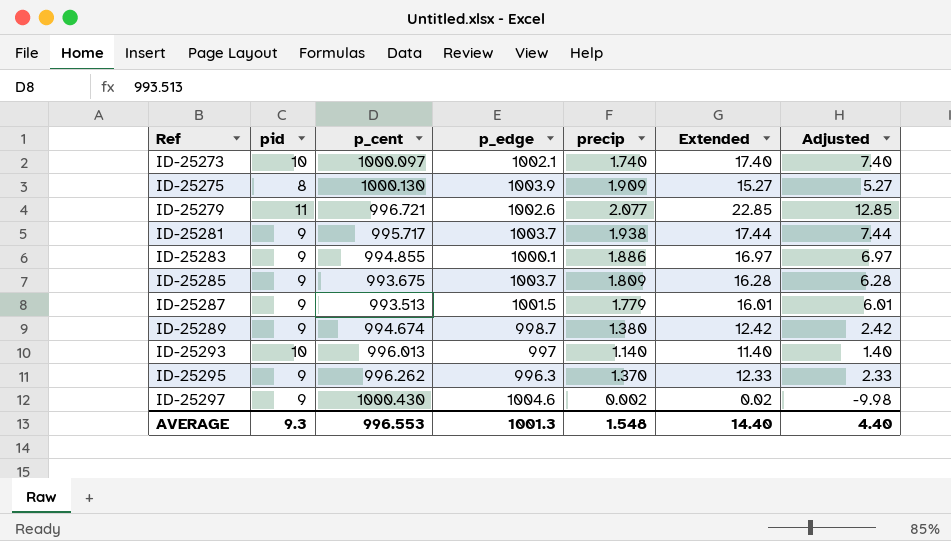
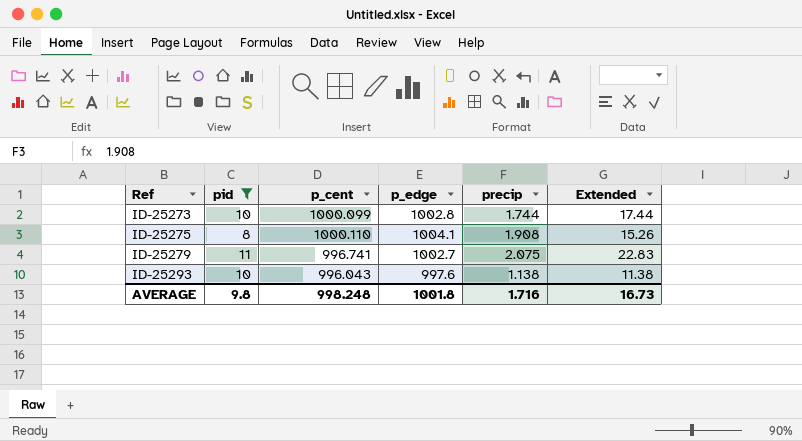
filter: none -> pid != 9
column Adjusted | formula: [Extended] - 10 -> none
ID-25273 | p_cent: 1000.097 -> 1000.099
ID-25273 | p_edge: 1002.1 -> 1002.8
ID-25273 | precip: 1.740 -> 1.744
ID-25273 | Extended: 17.40 -> 17.44
ID-25275 | p_cent: 1000.130 -> 1000.110
ID-25275 | p_edge: 1003.9 -> 1004.1
ID-25275 | precip: 1.909 -> 1.908
ID-25275 | Extended: 15.27 -> 15.26
ID-25279 | p_cent: 996.721 -> 996.741
ID-25279 | p_edge: 1002.6 -> 1002.7
ID-25279 | precip: 2.077 -> 2.075
ID-25279 | Extended: 22.85 -> 22.83
ID-25293 | p_cent: 996.013 -> 996.043
ID-25293 | p_edge: 997 -> 997.6
ID-25293 | precip: 1.140 -> 1.138
ID-25293 | Extended: 11.40 -> 11.38
AVERAGE | pid: 9.3 -> 9.8
AVERAGE | p_cent: 996.553 -> 998.248
AVERAGE | p_edge: 1001.3 -> 1001.8
AVERAGE | precip: 1.548 -> 1.716
AVERAGE | Extended: 14.40 -> 16.73

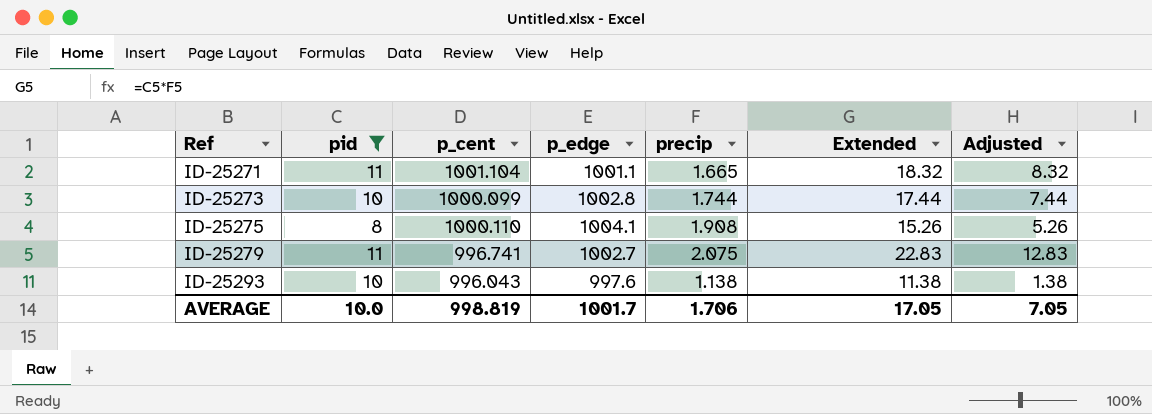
column Adjusted | formula: none -> [Extended] - 10
row ID-25271: none -> 11 | 1001.104 | 1001.1 | 1.665 | 18.32 | 8.32
AVERAGE | pid: 9.8 -> 10.0
AVERAGE | p_cent: 998.248 -> 998.819
AVERAGE | p_edge: 1001.8 -> 1001.7
AVERAGE | precip: 1.716 -> 1.706
AVERAGE | Extended: 16.73 -> 17.05

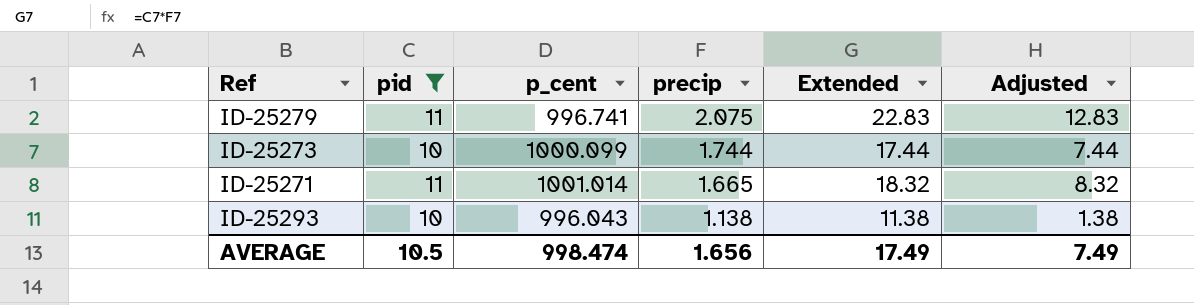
row order: Ref ascending -> precip descending
column p_edge | position: 4 -> none
row ID-25275: 8 | 1000.110 | 1004.1 | 1.908 | 15.26 | 5.26 -> none
ID-25271 | p_cent: 1001.104 -> 1001.014
AVERAGE | pid: 10.0 -> 10.5
AVERAGE | p_cent: 998.819 -> 998.474
AVERAGE | precip: 1.706 -> 1.656
AVERAGE | Extended: 17.05 -> 17.49
AVERAGE | Adjusted: 7.05 -> 7.49

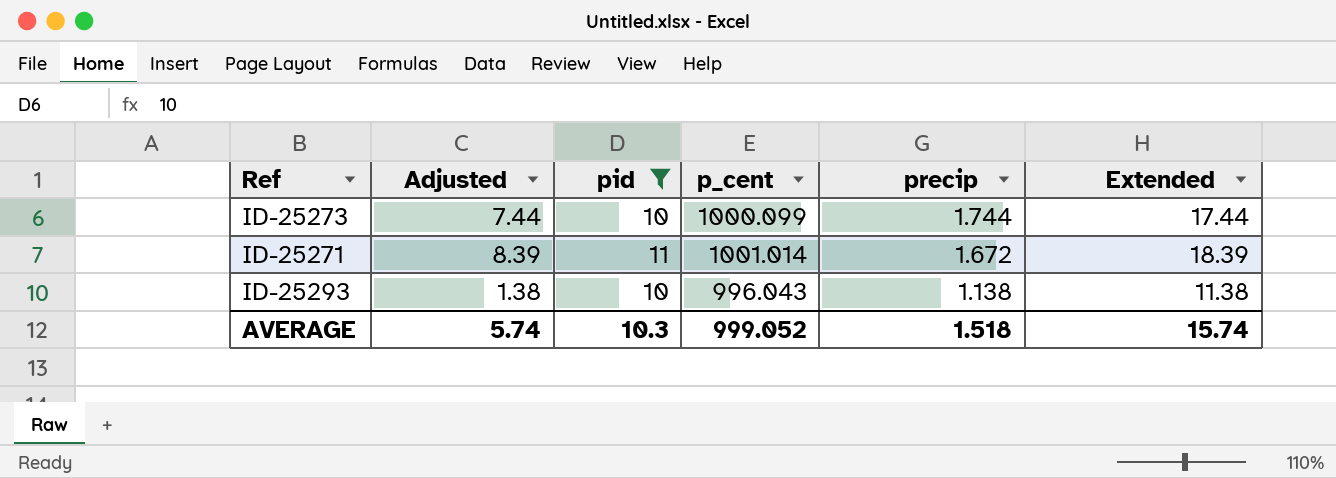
column Adjusted | position: 6 -> 2
row ID-25279: 11 | 996.741 | 2.075 | 22.83 | 12.83 -> none
ID-25271 | Adjusted: 8.32 -> 8.39
ID-25271 | precip: 1.665 -> 1.672
ID-25271 | Extended: 18.32 -> 18.39
AVERAGE | Adjusted: 7.49 -> 5.74
AVERAGE | pid: 10.5 -> 10.3
AVERAGE | p_cent: 998.474 -> 999.052
AVERAGE | precip: 1.656 -> 1.518
AVERAGE | Extended: 17.49 -> 15.74

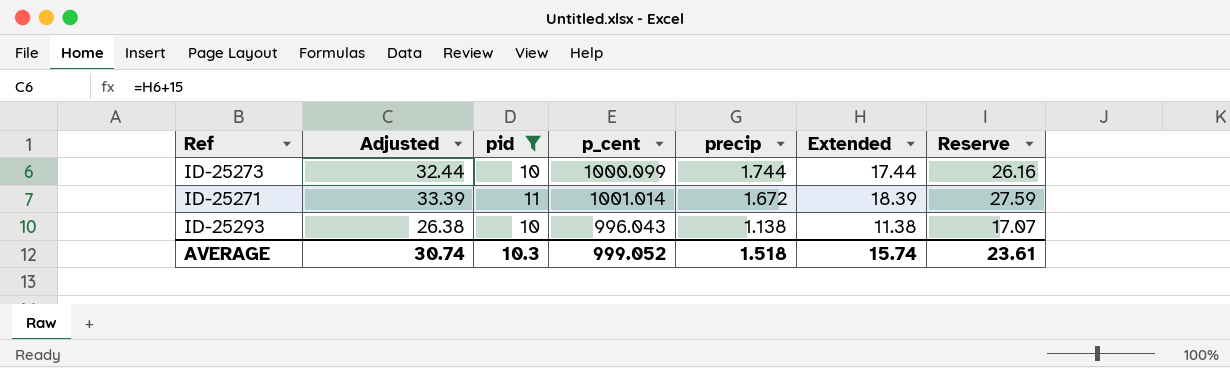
column Adjusted | formula: [Extended] - 10 -> [Extended] + 15
column Reserve | formula: none -> [Extended] * 1.5
AVERAGE | Adjusted: 5.74 -> 30.74

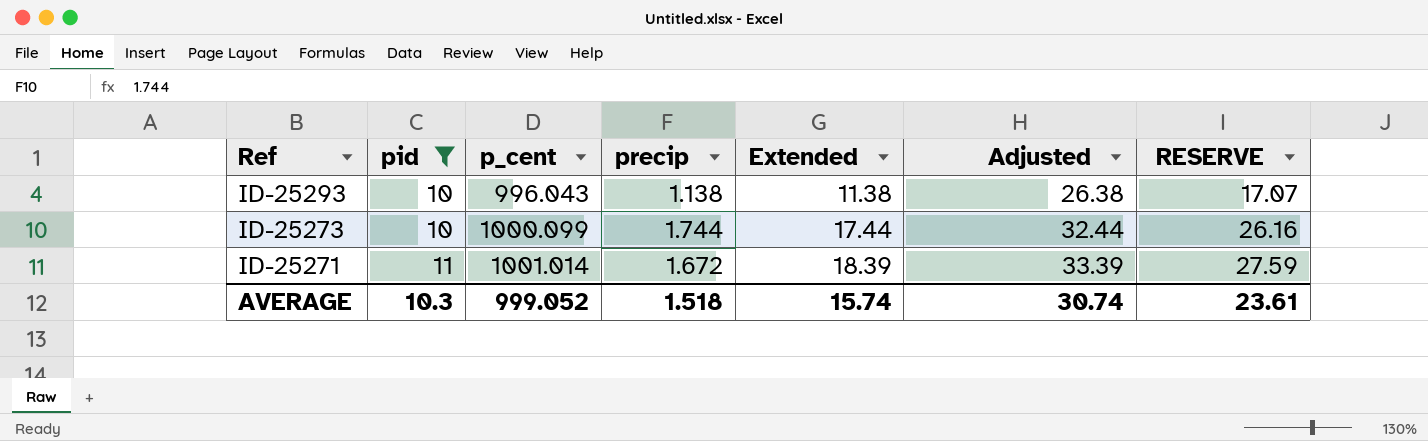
row order: precip descending -> Ref descending
column Adjusted | position: 2 -> 6
column name: Reserve -> RESERVE

